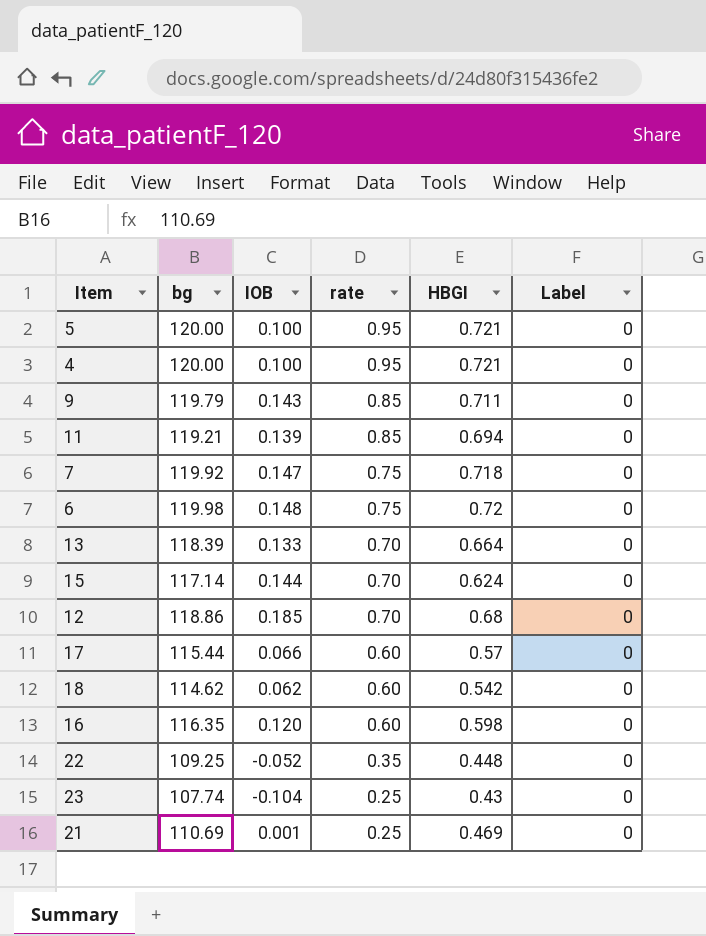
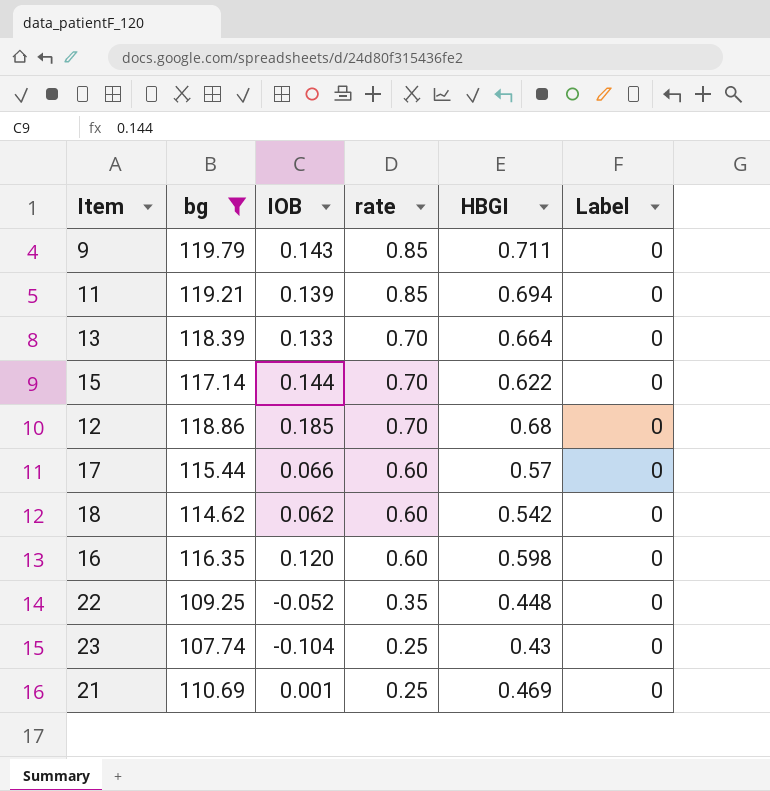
filter: none -> bg <= 119.79
15 | HBGI: 0.624 -> 0.622

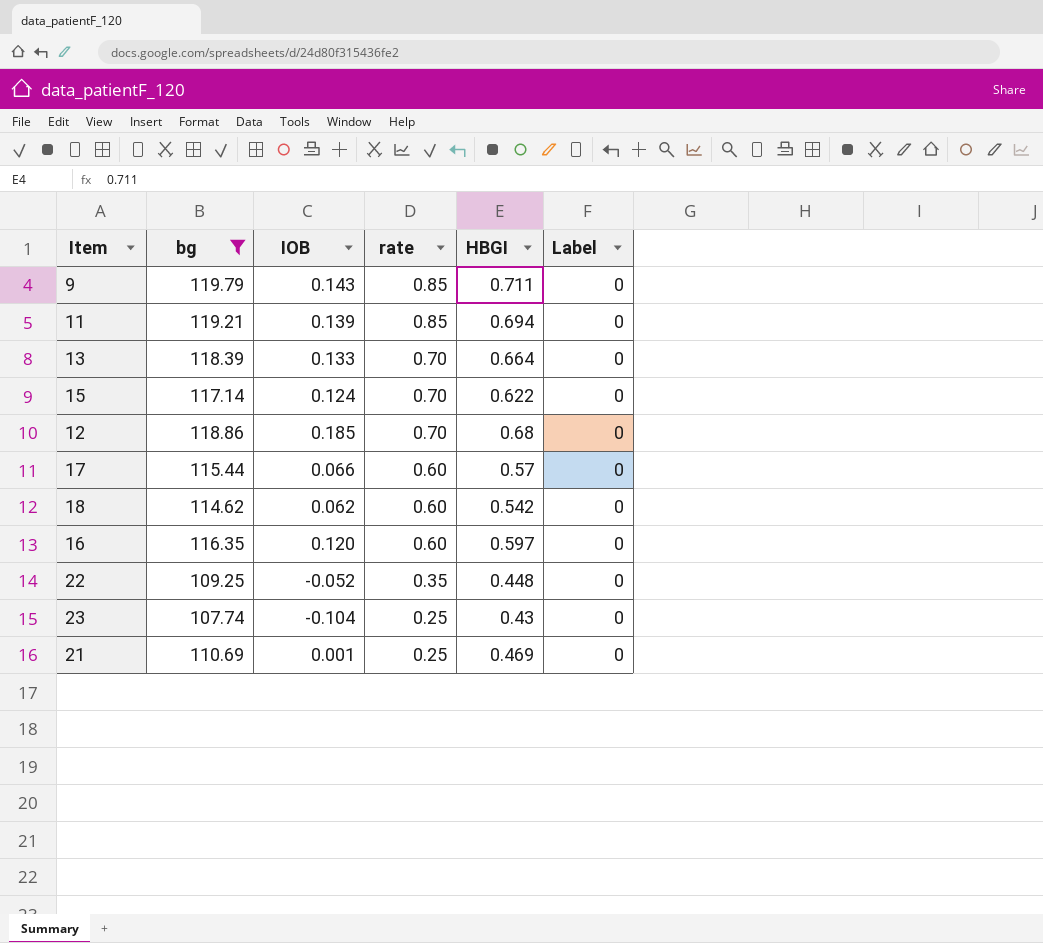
15 | IOB: 0.144 -> 0.124
16 | HBGI: 0.598 -> 0.597

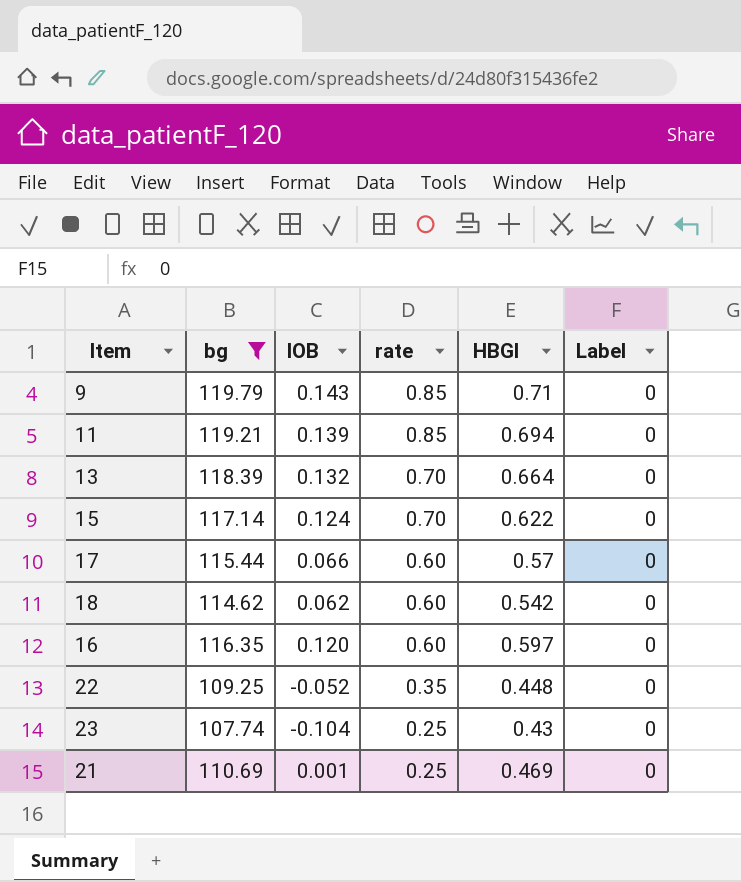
row 12: 118.86 | 0.185 | 0.70 | 0.68 | 0 -> none
9 | HBGI: 0.711 -> 0.71
13 | IOB: 0.133 -> 0.132

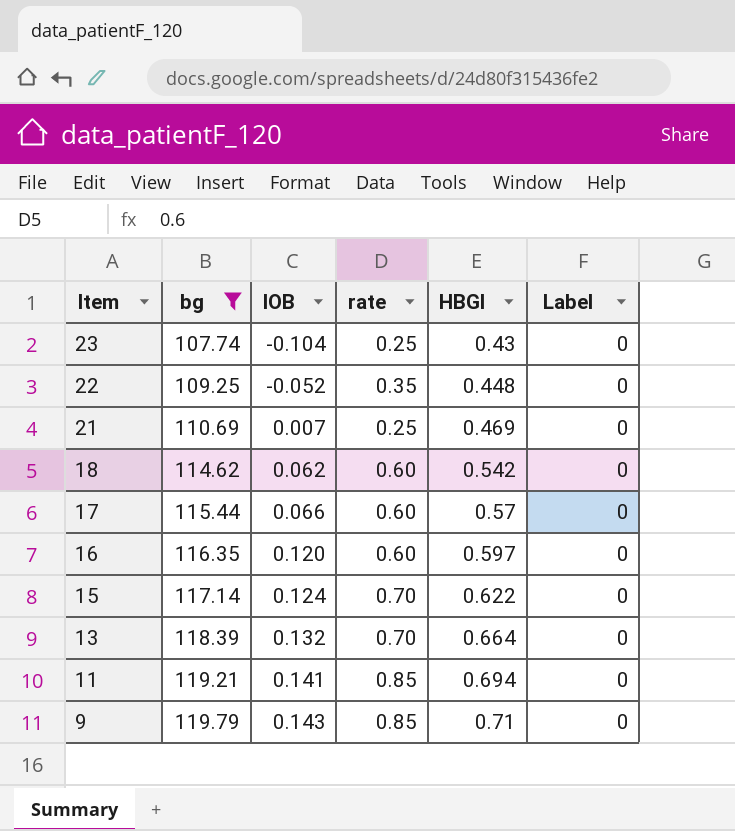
row order: rate descending -> Item descending
21 | IOB: 0.001 -> 0.007
11 | IOB: 0.139 -> 0.141

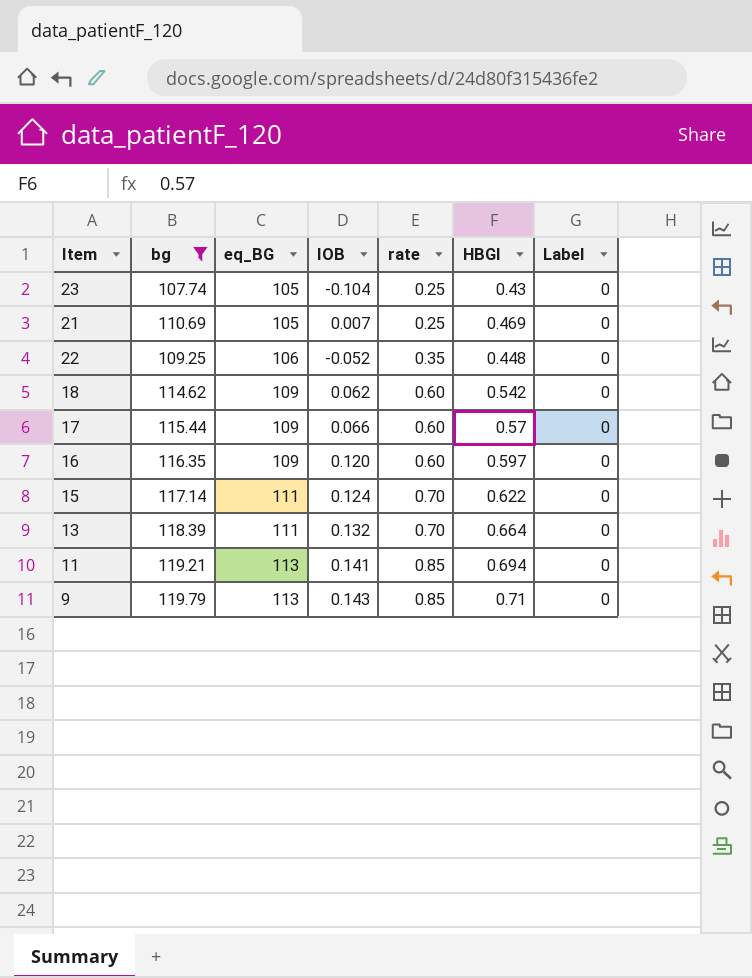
row order: Item descending -> eq_BG ascending
column eq_BG | position: none -> 3

